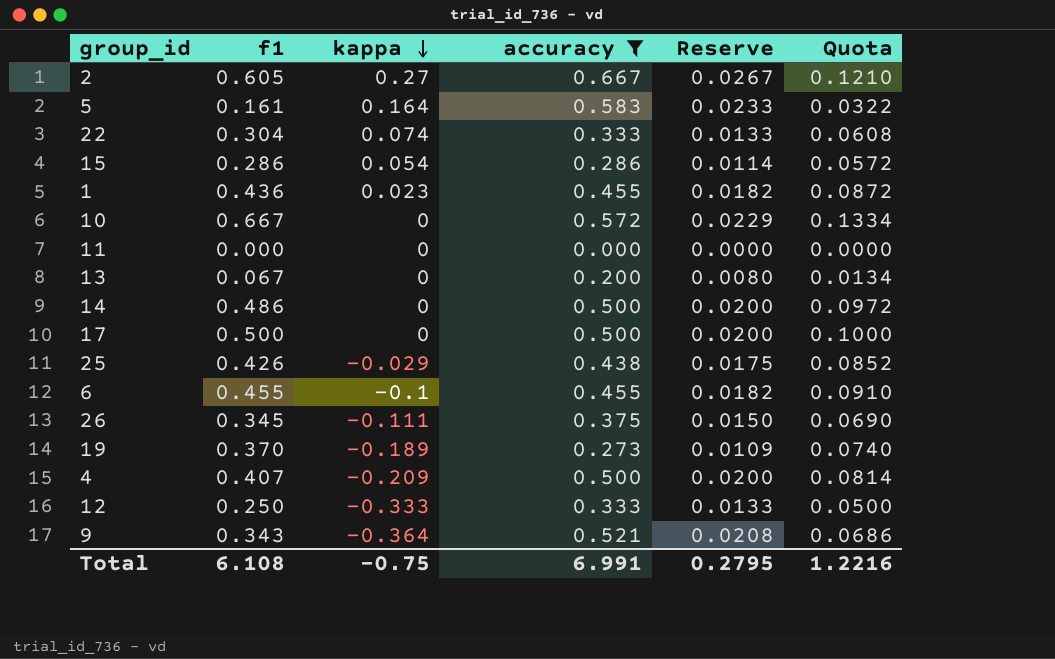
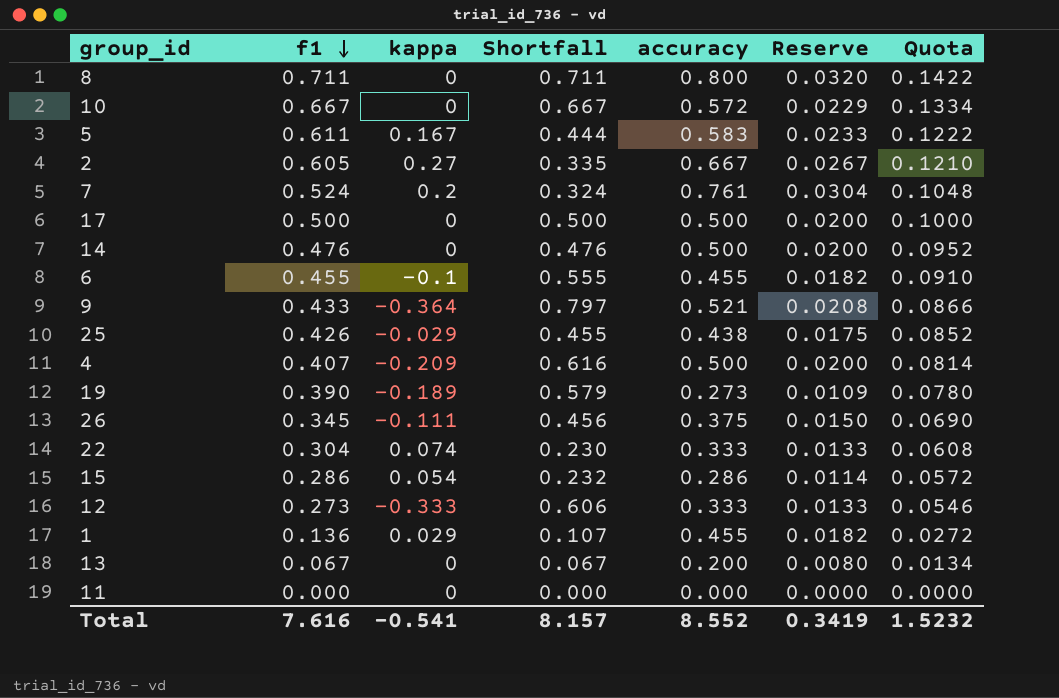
filter: accuracy <= 0.667 -> none
row order: kappa descending -> f1 descending
column Shortfall | formula: none -> [f1] - [kappa]
5 | f1: 0.161 -> 0.611
5 | kappa: 0.164 -> 0.167
5 | Quota: 0.0322 -> 0.1222
14 | f1: 0.486 -> 0.476
14 | Quota: 0.0972 -> 0.0952
9 | f1: 0.343 -> 0.433
9 | Quota: 0.0686 -> 0.0866
19 | f1: 0.370 -> 0.390
19 | Quota: 0.0740 -> 0.0780
12 | f1: 0.250 -> 0.273
12 | Quota: 0.0500 -> 0.0546
1 | f1: 0.436 -> 0.136
1 | kappa: 0.023 -> 0.029
1 | Quota: 0.0872 -> 0.0272
Total | f1: 6.108 -> 7.616
Total | kappa: -0.75 -> -0.541
Total | accuracy: 6.991 -> 8.552
Total | Reserve: 0.2795 -> 0.3419
Total | Quota: 1.2216 -> 1.5232

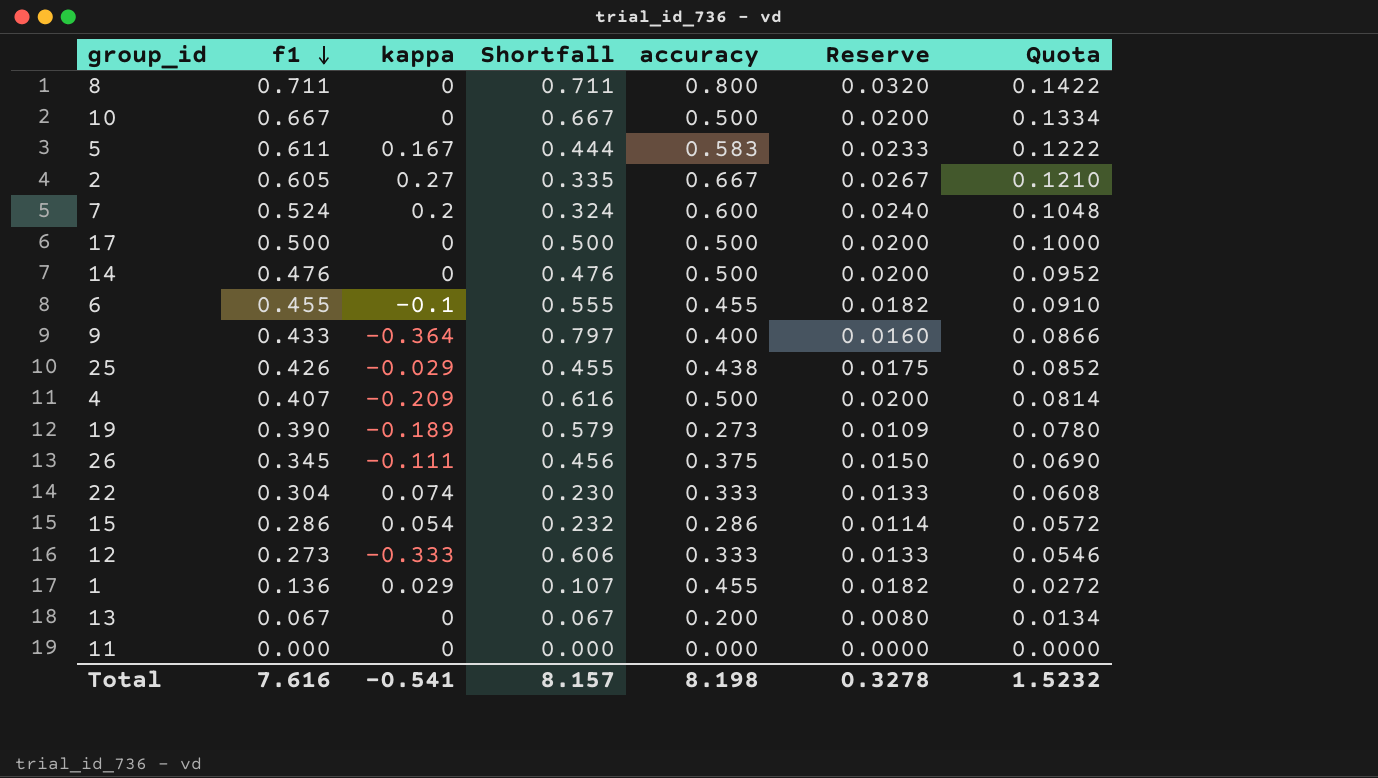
10 | accuracy: 0.572 -> 0.500
10 | Reserve: 0.0229 -> 0.0200
7 | accuracy: 0.761 -> 0.600
7 | Reserve: 0.0304 -> 0.0240
9 | accuracy: 0.521 -> 0.400
9 | Reserve: 0.0208 -> 0.0160
Total | accuracy: 8.552 -> 8.198
Total | Reserve: 0.3419 -> 0.3278

